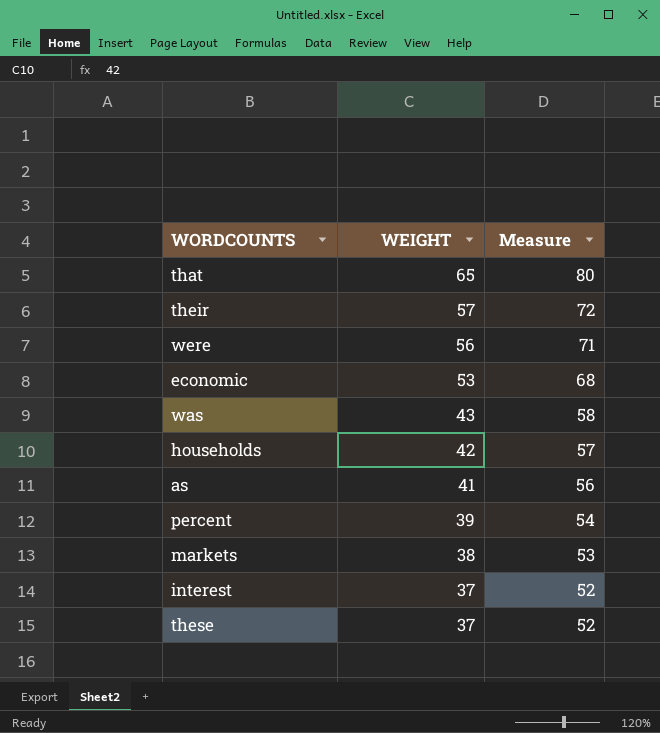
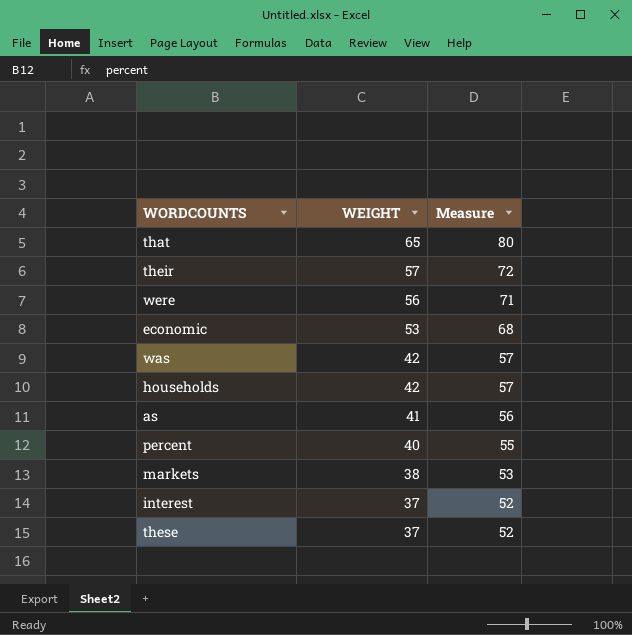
was | WEIGHT: 43 -> 42
was | Measure: 58 -> 57
percent | WEIGHT: 39 -> 40
percent | Measure: 54 -> 55

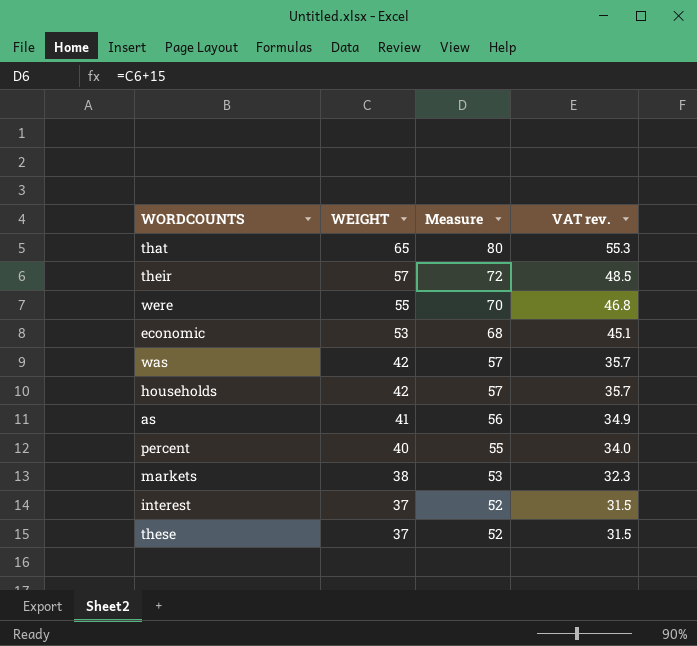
column VAT rev. | formula: none -> [WEIGHT] * 0.85
were | WEIGHT: 56 -> 55
were | Measure: 71 -> 70

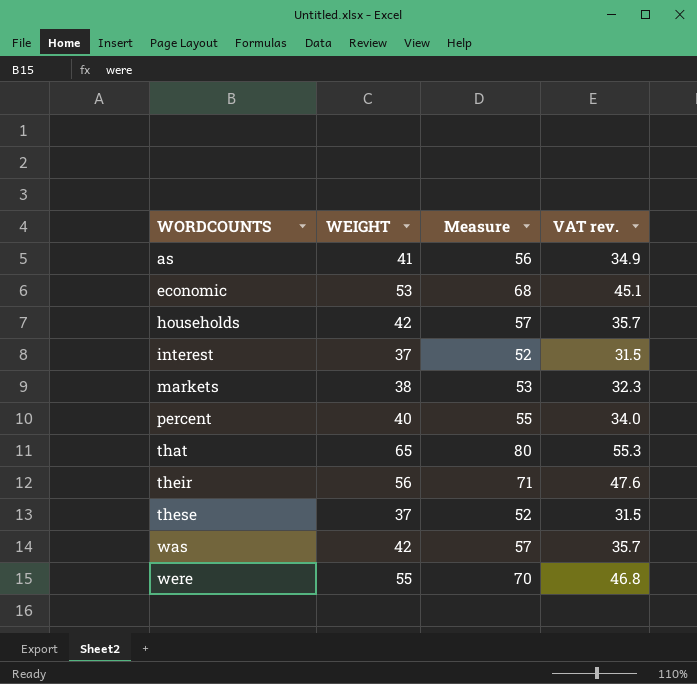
row order: WEIGHT descending -> WORDCOUNTS ascending
their | WEIGHT: 57 -> 56
their | Measure: 72 -> 71
their | VAT rev.: 48.5 -> 47.6

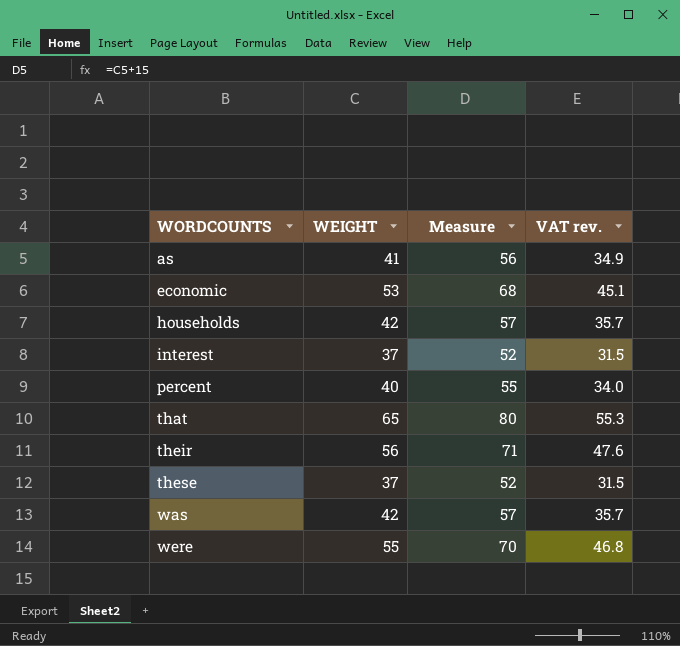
row markets: 38 | 53 | 32.3 -> none

